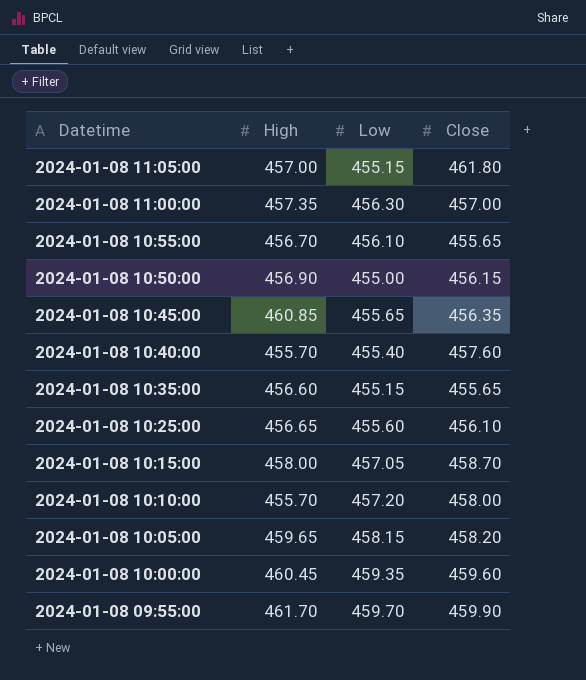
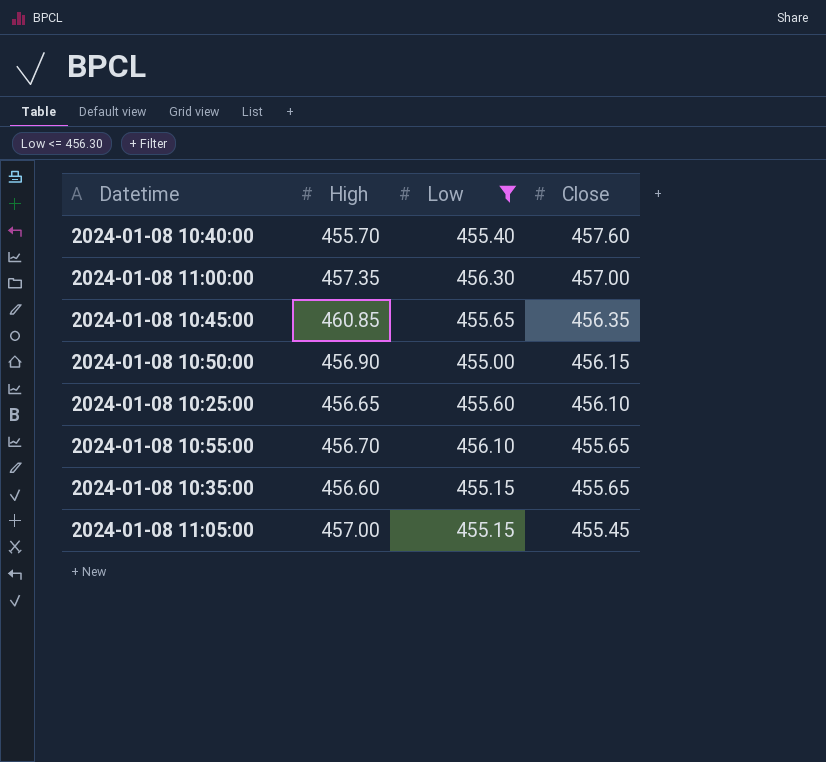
filter: none -> Low <= 456.30
row order: Datetime descending -> Close descending
2024-01-08 11:05:00 | Close: 461.80 -> 455.45

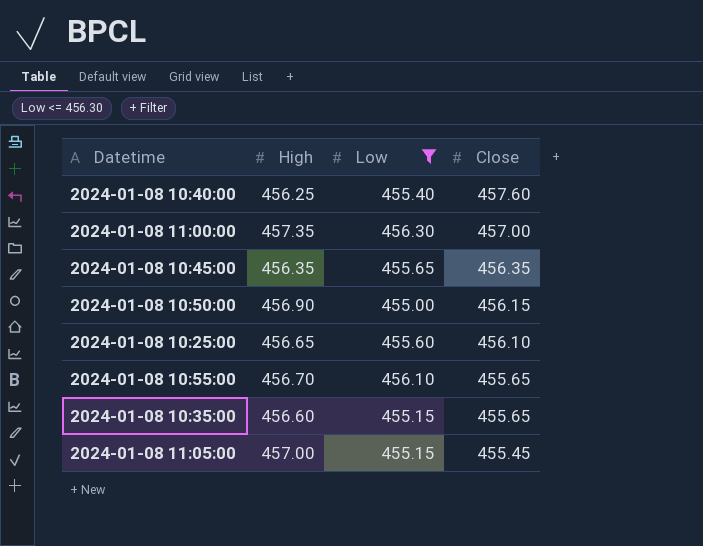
2024-01-08 10:40:00 | High: 455.70 -> 456.25
2024-01-08 10:45:00 | High: 460.85 -> 456.35

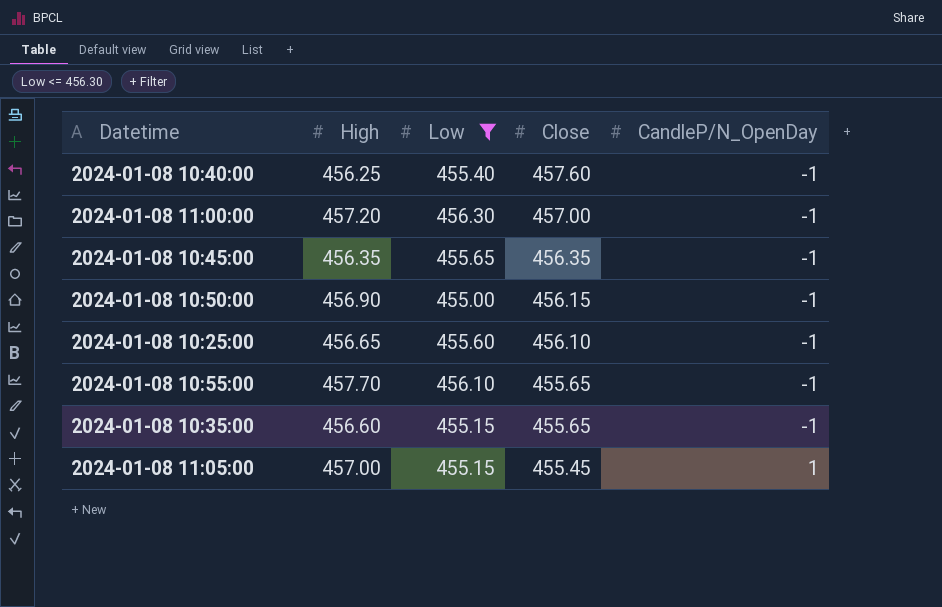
column CandleP/N_OpenDay | position: none -> 5
2024-01-08 11:00:00 | High: 457.35 -> 457.20
2024-01-08 10:55:00 | High: 456.70 -> 457.70

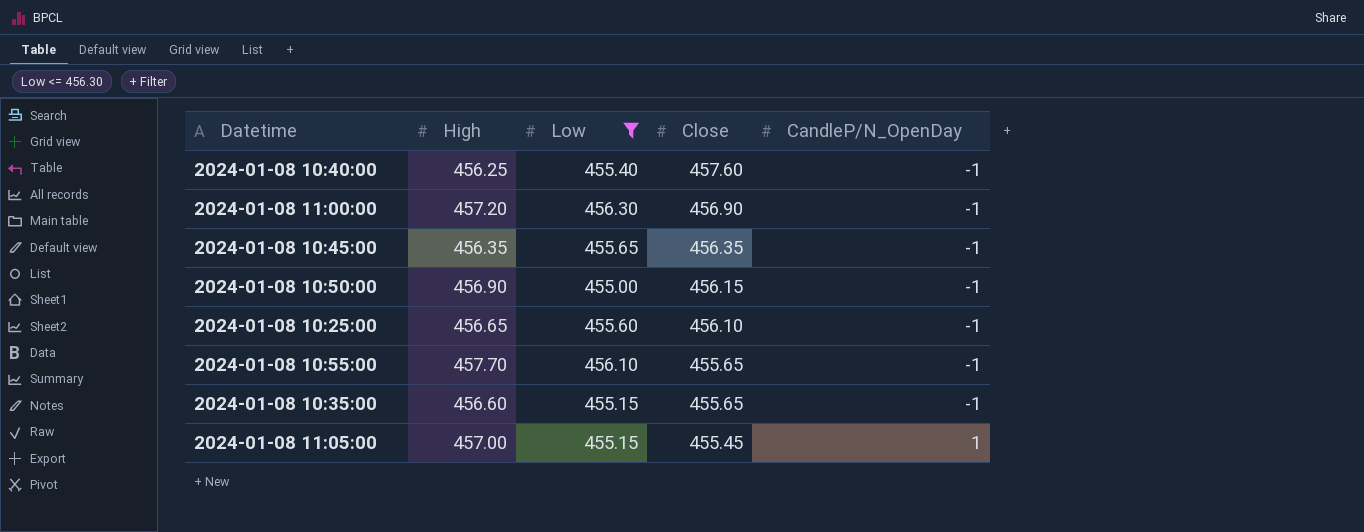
2024-01-08 11:00:00 | Close: 457.00 -> 456.90

